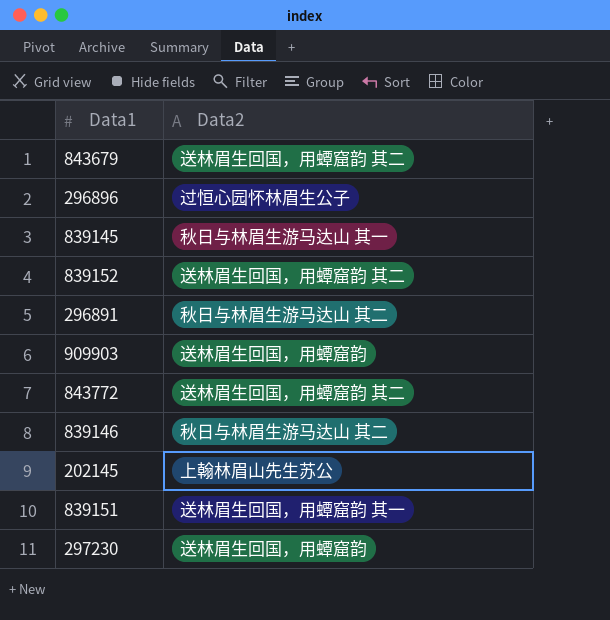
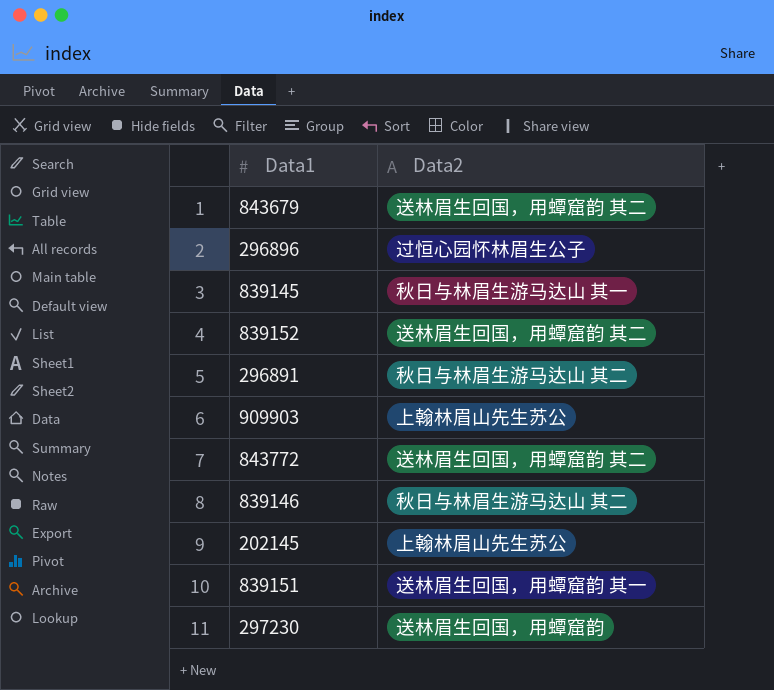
909903 | Data2: 送林眉生回国，用蟫窟韵 -> 上翰林眉山先生苏公

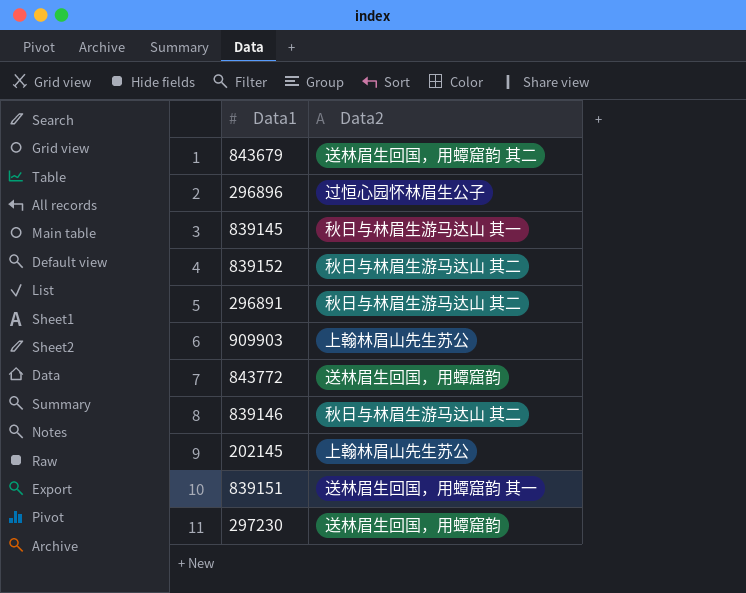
839152 | Data2: 送林眉生回国，用蟫窟韵 其二 -> 秋日与林眉生游马达山 其二
843772 | Data2: 送林眉生回国，用蟫窟韵 其二 -> 送林眉生回国，用蟫窟韵

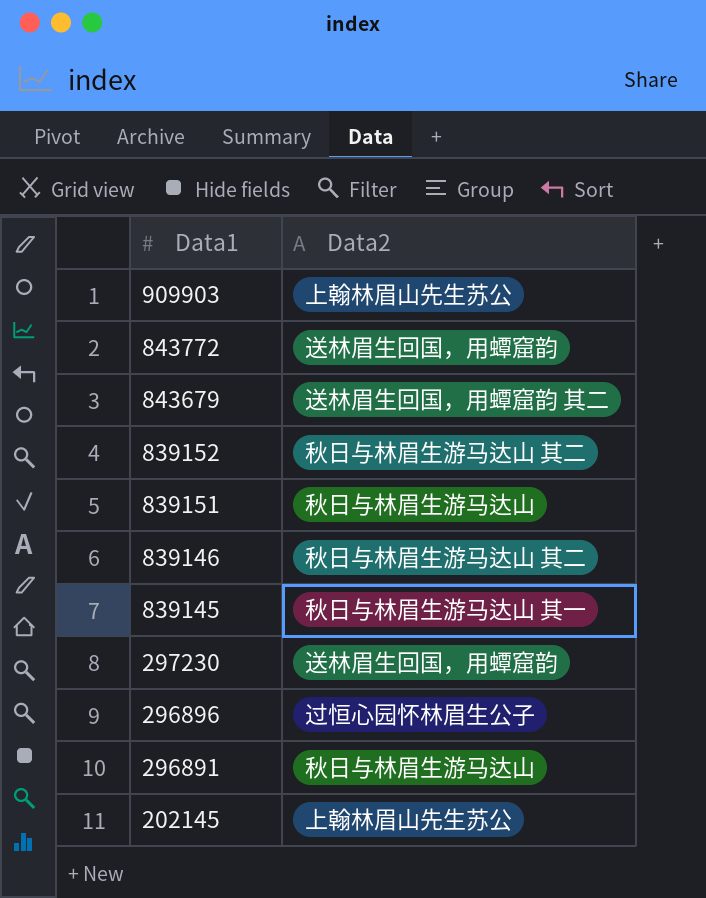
row order: none -> Data1 descending
839151 | Data2: 送林眉生回国，用蟫窟韵 其一 -> 秋日与林眉生游马达山
296891 | Data2: 秋日与林眉生游马达山 其二 -> 秋日与林眉生游马达山

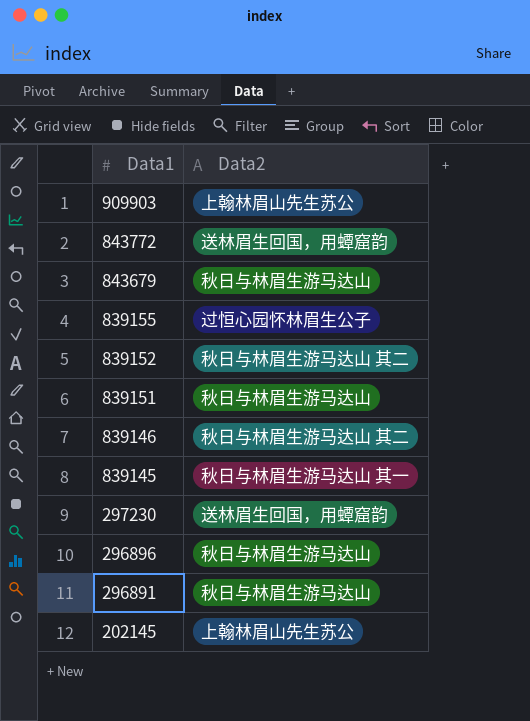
843679 | Data2: 送林眉生回国，用蟫窟韵 其二 -> 秋日与林眉生游马达山
row 839155: none -> 过恒心园怀林眉生公子
296896 | Data2: 过恒心园怀林眉生公子 -> 秋日与林眉生游马达山

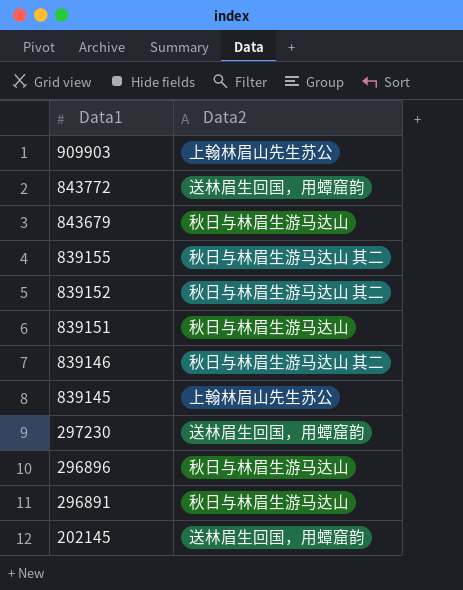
839155 | Data2: 过恒心园怀林眉生公子 -> 秋日与林眉生游马达山 其二
839145 | Data2: 秋日与林眉生游马达山 其一 -> 上翰林眉山先生苏公
202145 | Data2: 上翰林眉山先生苏公 -> 送林眉生回国，用蟫窟韵

